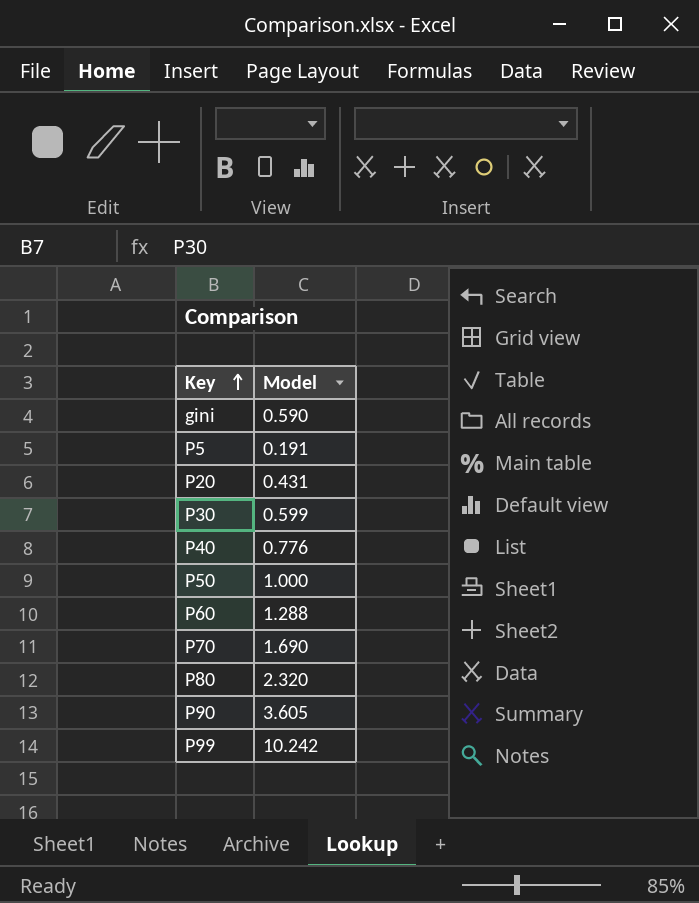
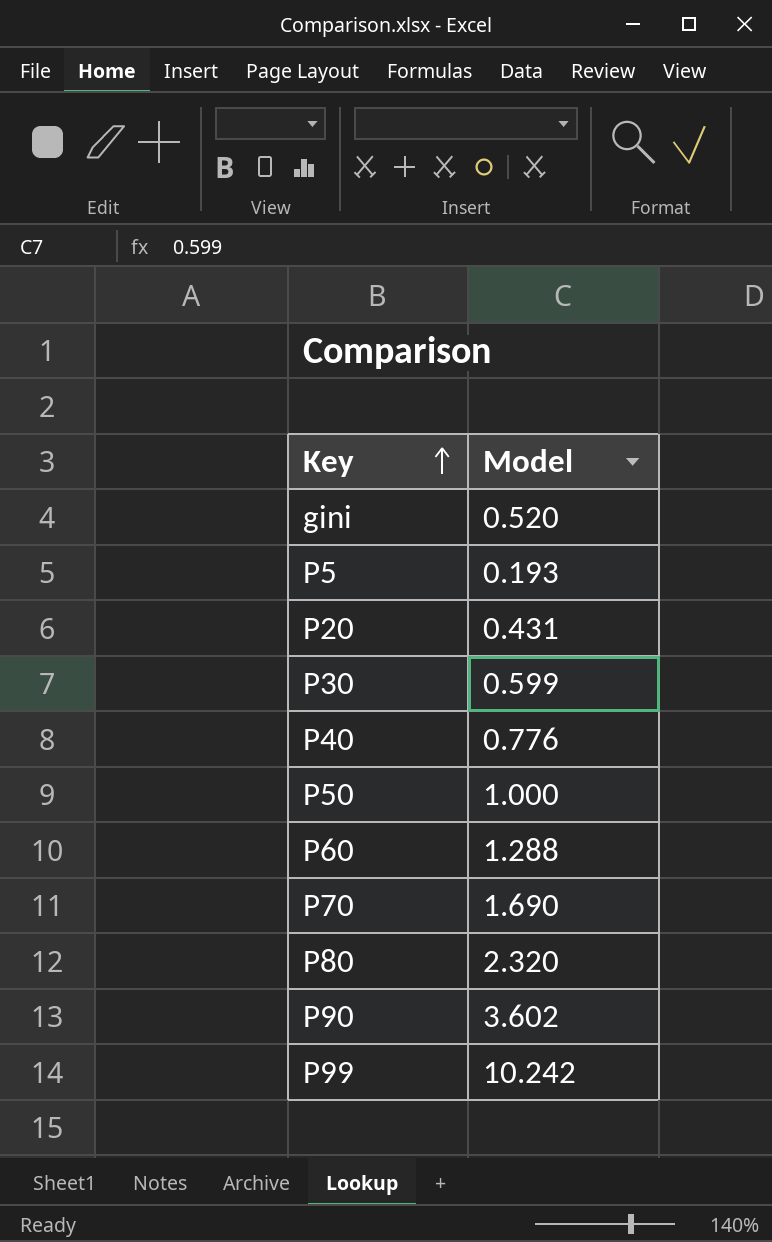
gini | Model: 0.590 -> 0.520
P5 | Model: 0.191 -> 0.193
P90 | Model: 3.605 -> 3.602

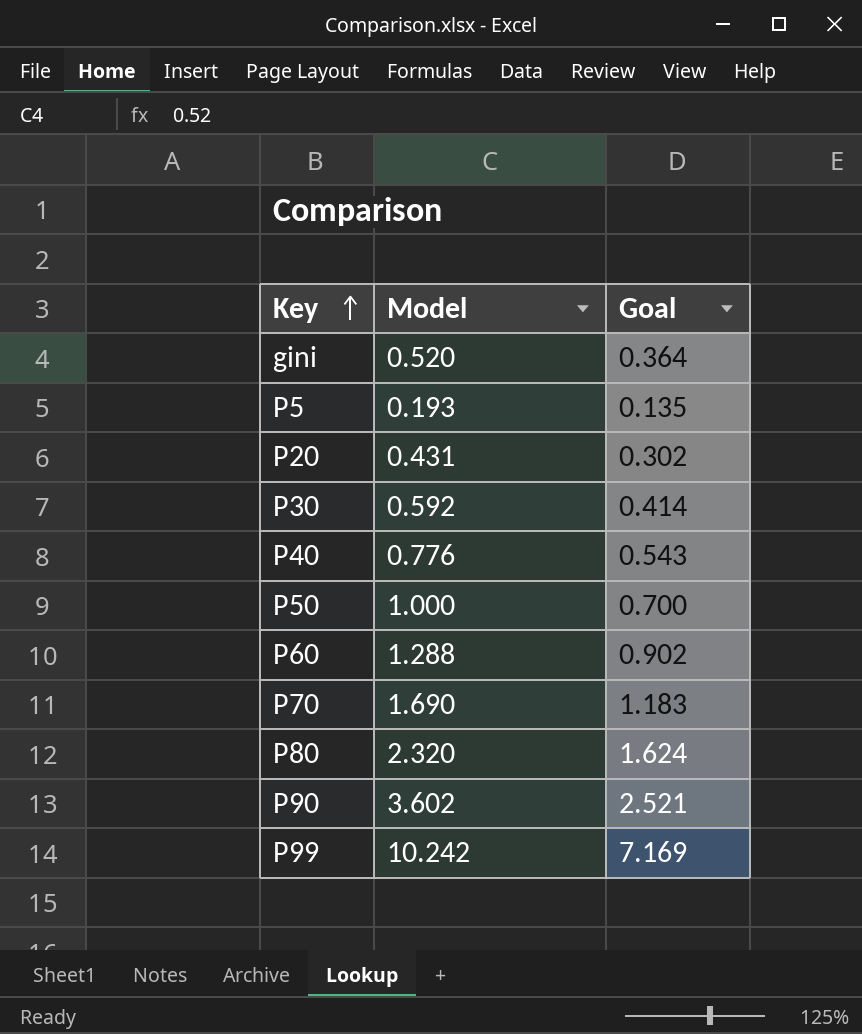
column Goal | formula: none -> [Model] * 0.7
P30 | Model: 0.599 -> 0.592

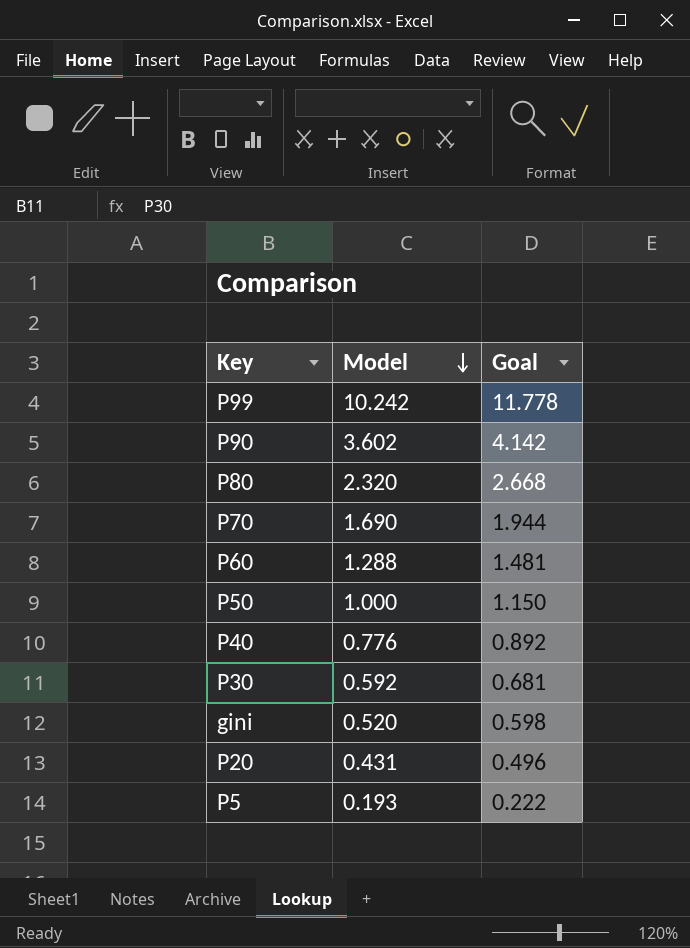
row order: Key ascending -> Model descending
column Goal | formula: [Model] * 0.7 -> [Model] * 1.15

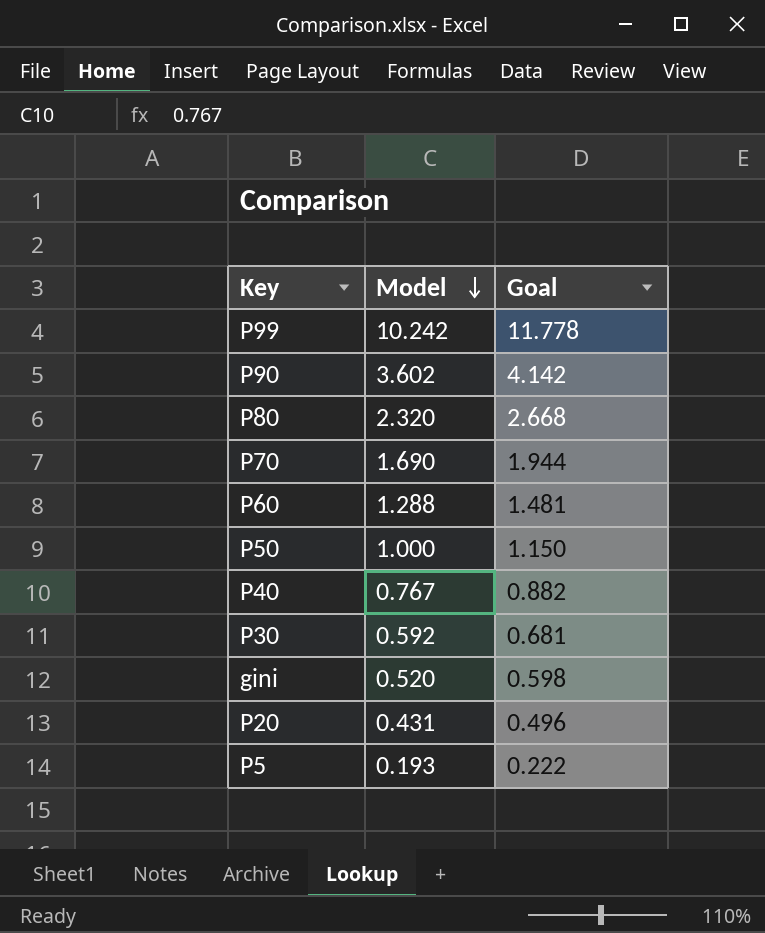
P40 | Model: 0.776 -> 0.767
P40 | Goal: 0.892 -> 0.882

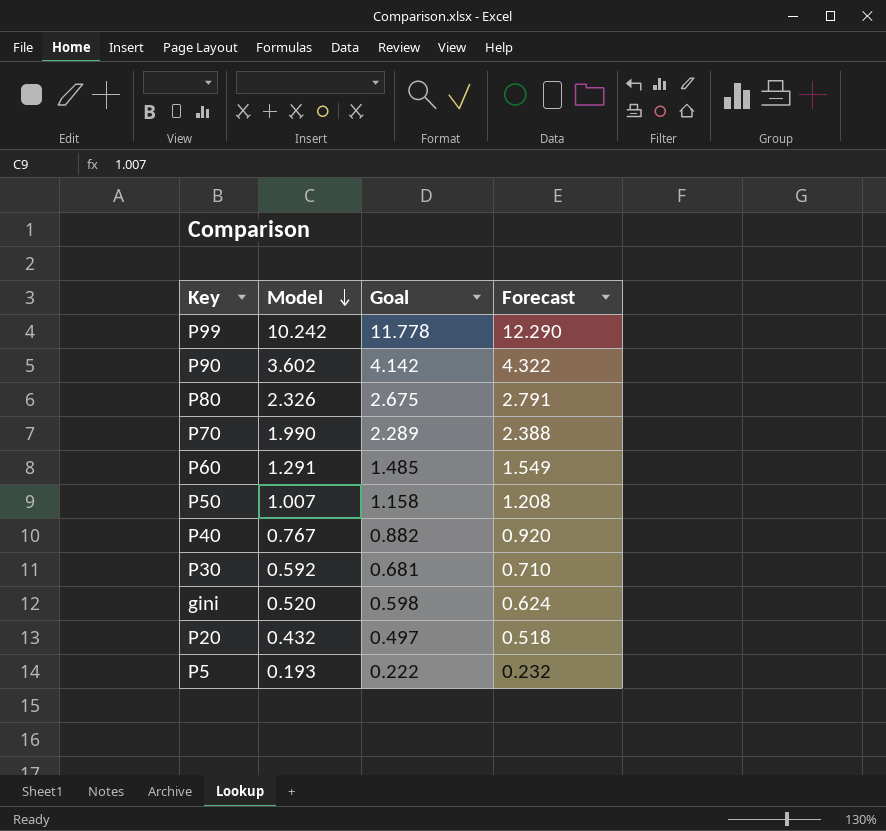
column Forecast | formula: none -> [Model] * 1.2
P80 | Model: 2.320 -> 2.326
P80 | Goal: 2.668 -> 2.675
P70 | Model: 1.690 -> 1.990
P70 | Goal: 1.944 -> 2.289
P60 | Model: 1.288 -> 1.291
P60 | Goal: 1.481 -> 1.485
P50 | Model: 1.000 -> 1.007
P50 | Goal: 1.150 -> 1.158
P20 | Model: 0.431 -> 0.432
P20 | Goal: 0.496 -> 0.497

